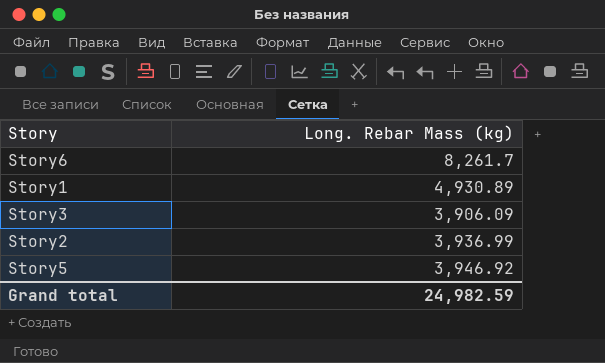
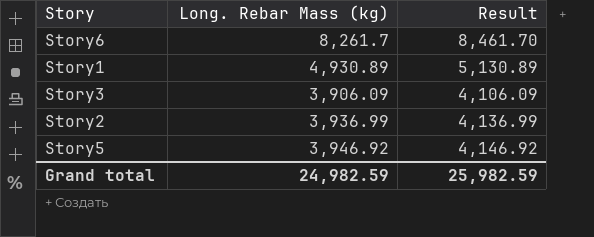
column Result | formula: none -> [Long. Rebar Mass (kg)] + 200

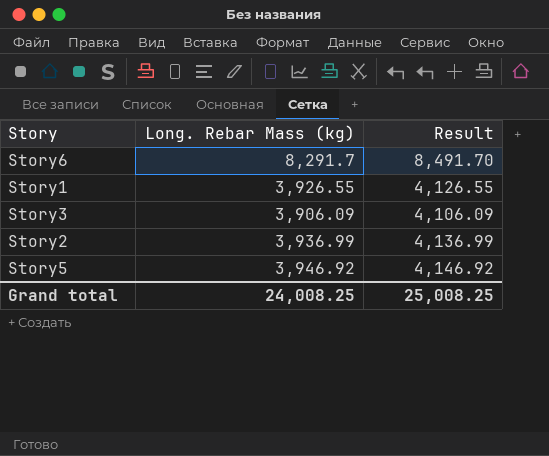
Story6 | Long. Rebar Mass (kg): 8,261.7 -> 8,291.7
Story6 | Result: 8,461.70 -> 8,491.70
Story1 | Long. Rebar Mass (kg): 4,930.89 -> 3,926.55
Story1 | Result: 5,130.89 -> 4,126.55
Grand total | Long. Rebar Mass (kg): 24,982.59 -> 24,008.25
Grand total | Result: 25,982.59 -> 25,008.25

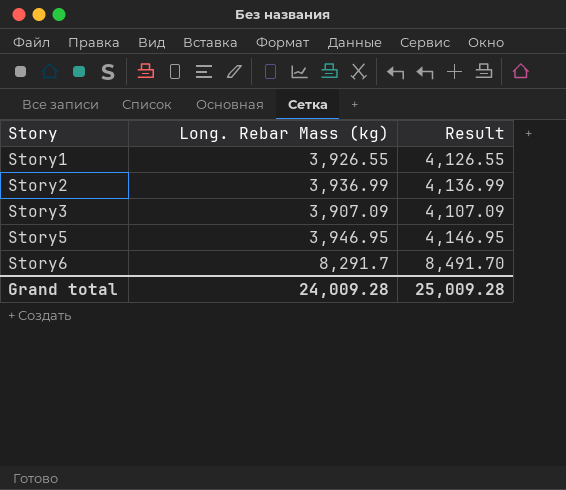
row order: none -> Story ascending
Story3 | Long. Rebar Mass (kg): 3,906.09 -> 3,907.09
Story3 | Result: 4,106.09 -> 4,107.09
Story5 | Long. Rebar Mass (kg): 3,946.92 -> 3,946.95
Story5 | Result: 4,146.92 -> 4,146.95
Grand total | Long. Rebar Mass (kg): 24,008.25 -> 24,009.28
Grand total | Result: 25,008.25 -> 25,009.28

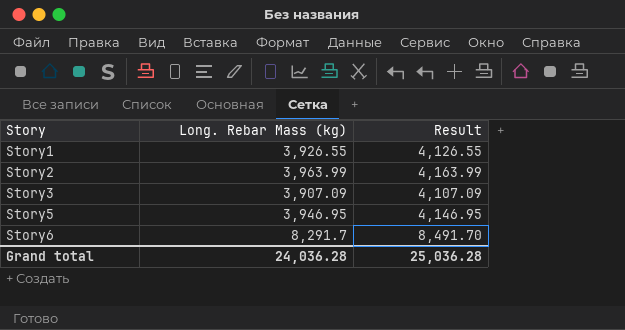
Story2 | Long. Rebar Mass (kg): 3,936.99 -> 3,963.99
Story2 | Result: 4,136.99 -> 4,163.99
Grand total | Long. Rebar Mass (kg): 24,009.28 -> 24,036.28
Grand total | Result: 25,009.28 -> 25,036.28

